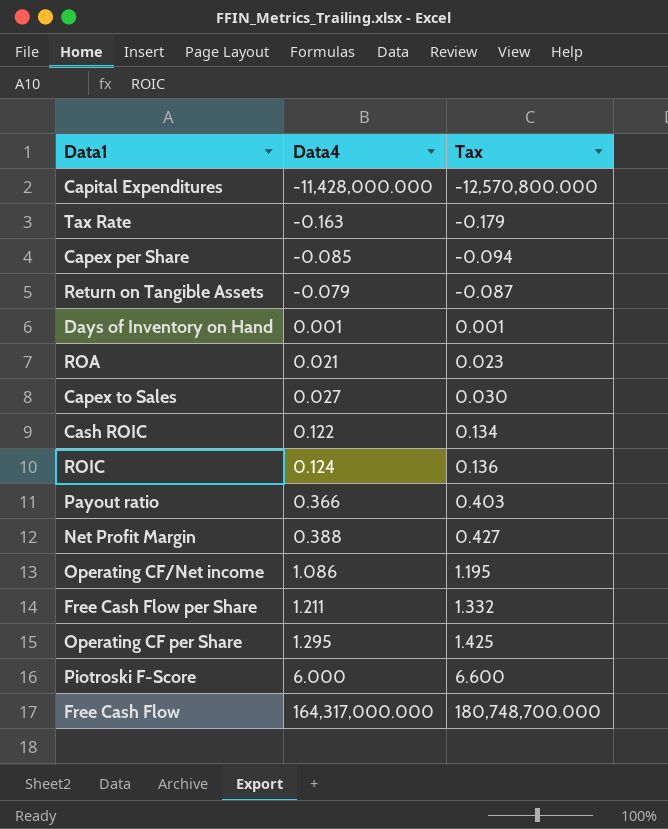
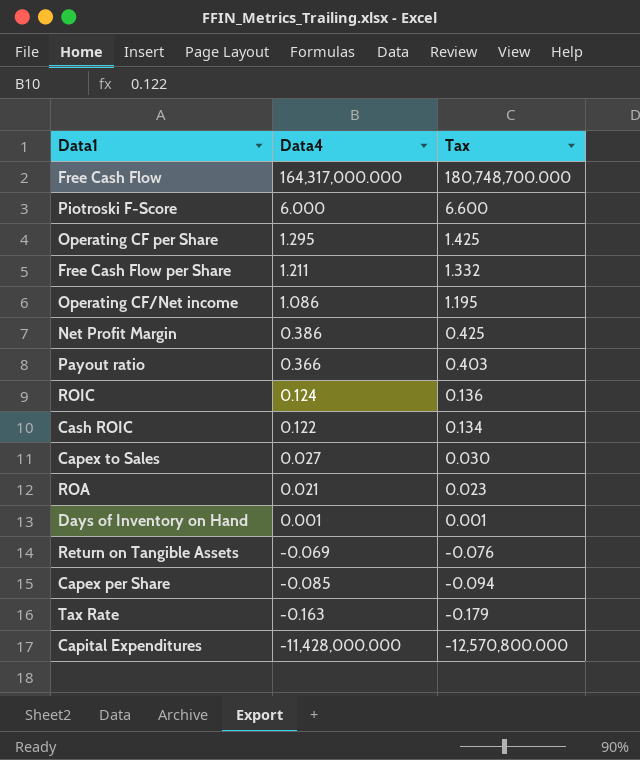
row order: Data4 ascending -> Data4 descending
Net Profit Margin | Data4: 0.388 -> 0.386
Net Profit Margin | Tax: 0.427 -> 0.425
Return on Tangible Assets | Data4: -0.079 -> -0.069
Return on Tangible Assets | Tax: -0.087 -> -0.076

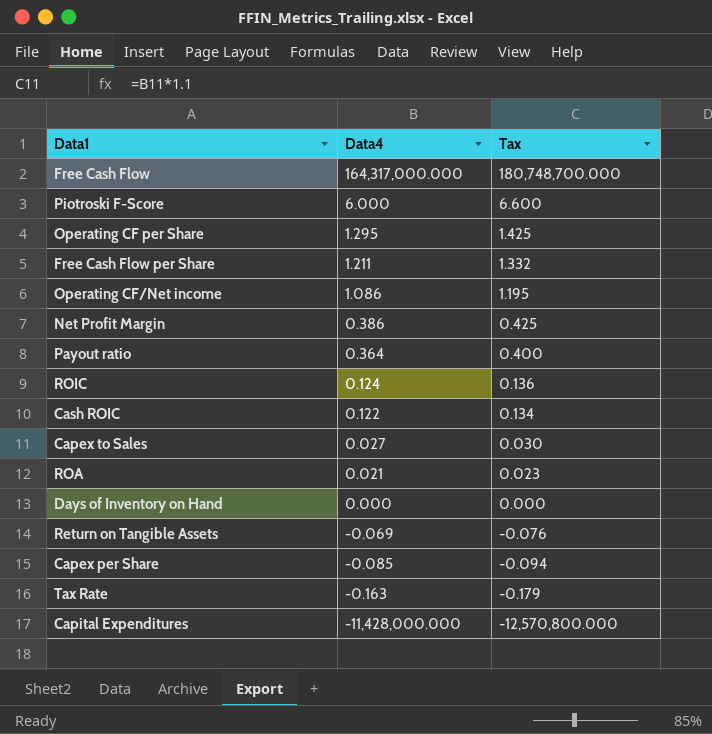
Payout ratio | Data4: 0.366 -> 0.364
Payout ratio | Tax: 0.403 -> 0.400
Days of Inventory on Hand | Data4: 0.001 -> 0.000
Days of Inventory on Hand | Tax: 0.001 -> 0.000

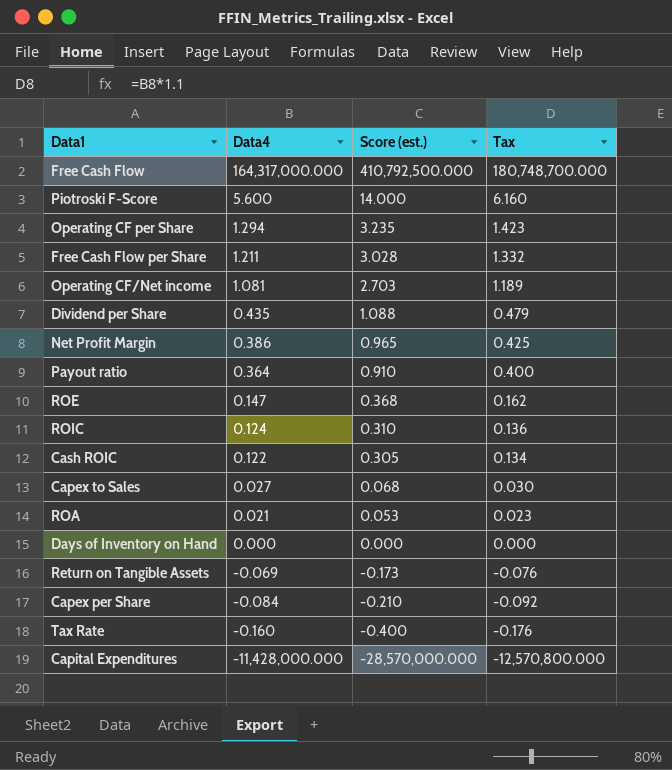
column Score (est.) | formula: none -> [Data4] * 2.5
Piotroski F-Score | Data4: 6.000 -> 5.600
Piotroski F-Score | Tax: 6.600 -> 6.160
Operating CF per Share | Data4: 1.295 -> 1.294
Operating CF per Share | Tax: 1.425 -> 1.423
Operating CF/Net income | Data4: 1.086 -> 1.081
Operating CF/Net income | Tax: 1.195 -> 1.189
row Dividend per Share: none -> 0.435 | 1.088 | 0.479
row ROE: none -> 0.147 | 0.368 | 0.162
Capex per Share | Data4: -0.085 -> -0.084
Capex per Share | Tax: -0.094 -> -0.092
Tax Rate | Data4: -0.163 -> -0.160
Tax Rate | Tax: -0.179 -> -0.176

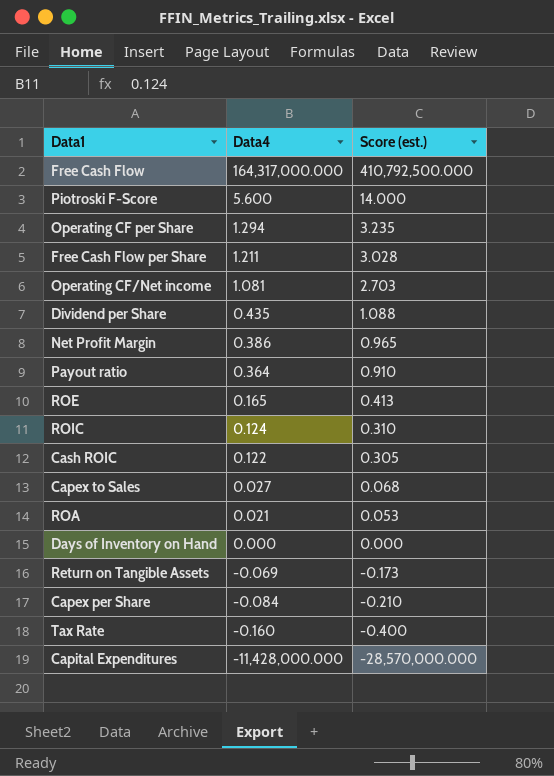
column Tax | formula: [Data4] * 1.1 -> none
ROE | Data4: 0.147 -> 0.165
ROE | Score (est.): 0.368 -> 0.413

